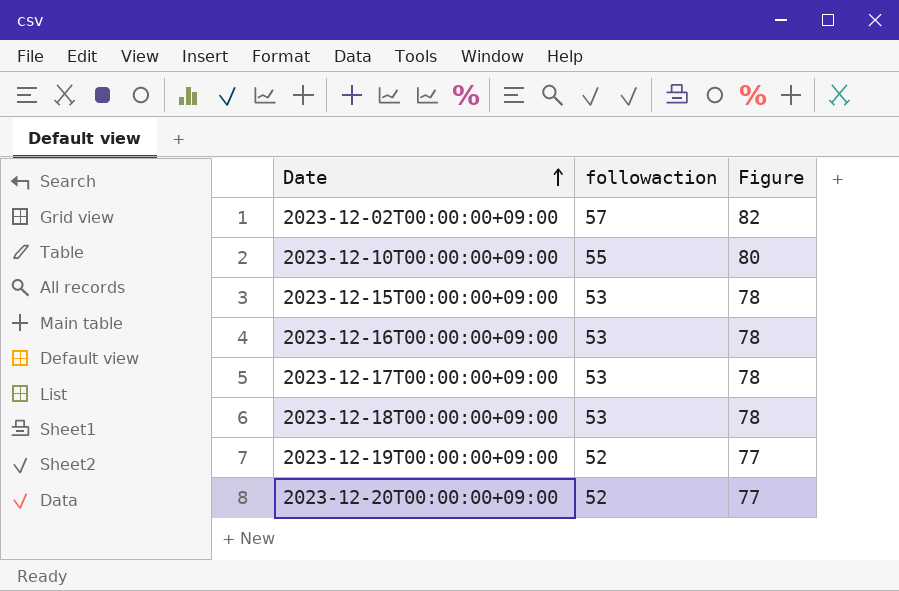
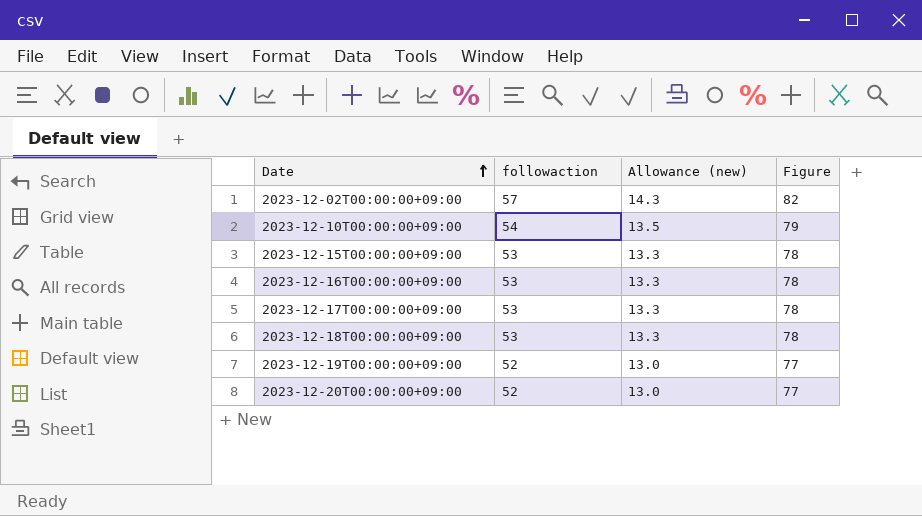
column Allowance (new) | formula: none -> [followaction] * 0.25
2023-12-10T00:00:00+09:00 | followaction: 55 -> 54
2023-12-10T00:00:00+09:00 | Figure: 80 -> 79

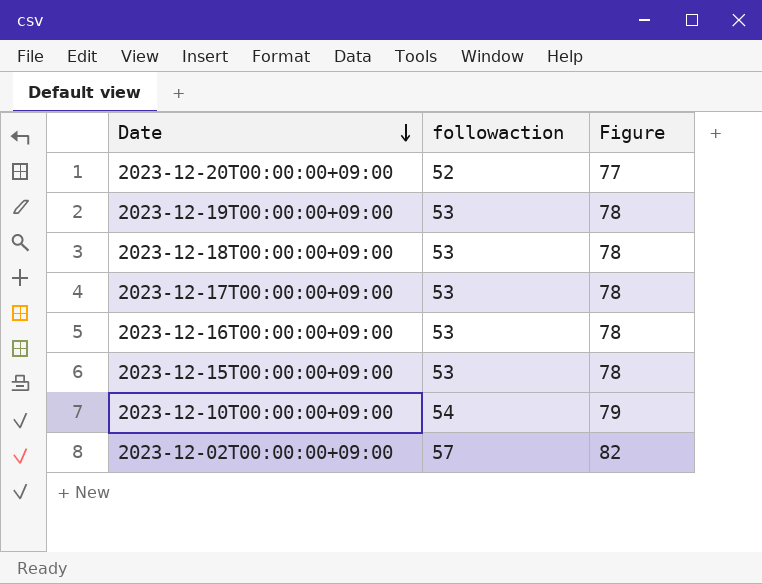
row order: Date ascending -> Date descending
column Allowance (new) | formula: [followaction] * 0.25 -> none
2023-12-19T00:00:00+09:00 | followaction: 52 -> 53
2023-12-19T00:00:00+09:00 | Figure: 77 -> 78

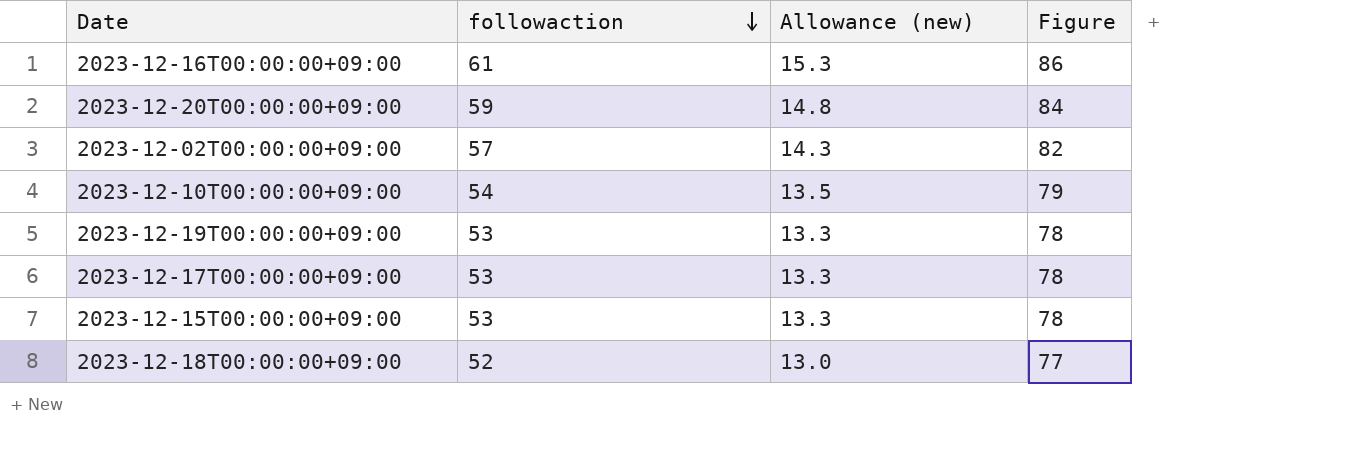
row order: Date descending -> followaction descending
column Allowance (new) | formula: none -> [followaction] * 0.25
2023-12-16T00:00:00+09:00 | followaction: 53 -> 61
2023-12-16T00:00:00+09:00 | Figure: 78 -> 86
2023-12-20T00:00:00+09:00 | followaction: 52 -> 59
2023-12-20T00:00:00+09:00 | Figure: 77 -> 84
2023-12-18T00:00:00+09:00 | followaction: 53 -> 52
2023-12-18T00:00:00+09:00 | Figure: 78 -> 77

